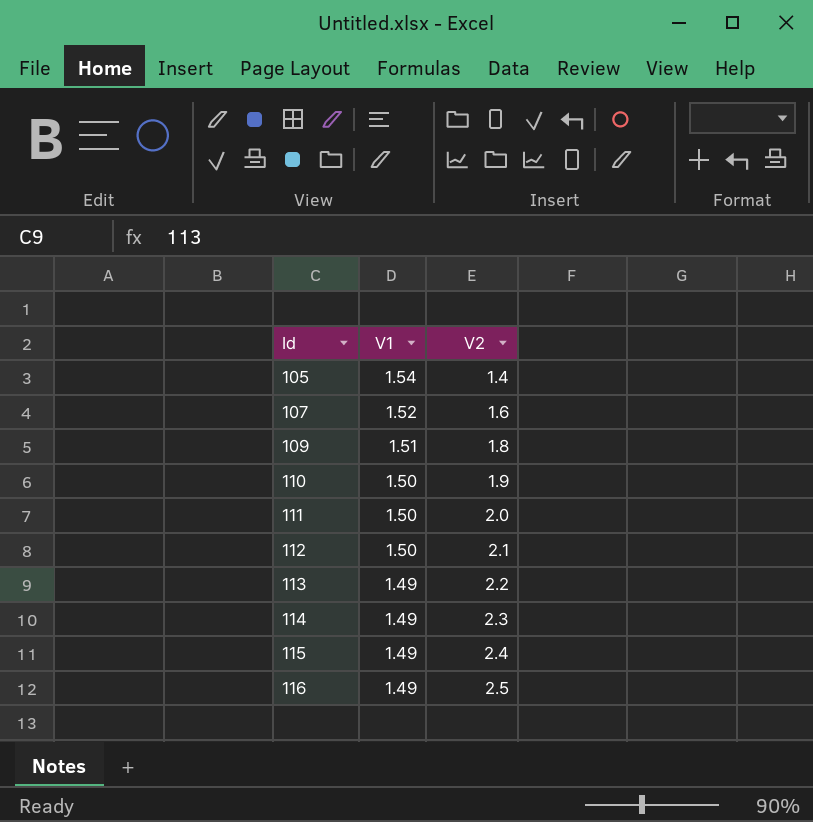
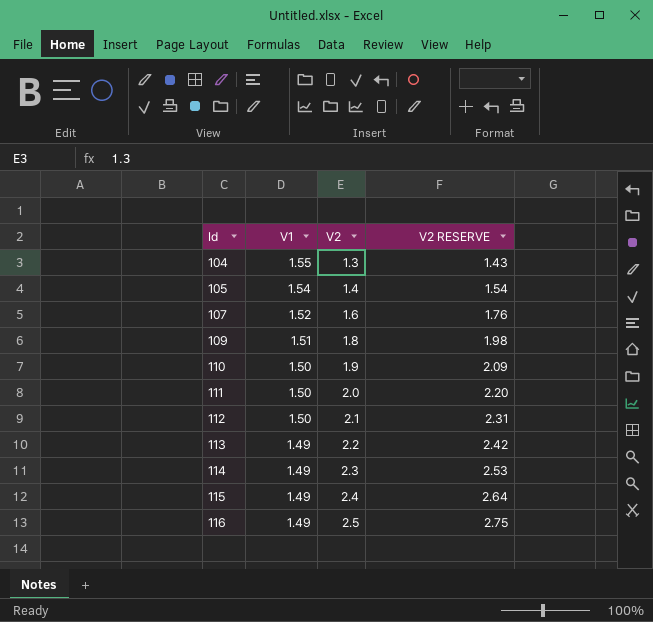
column V2 RESERVE | formula: none -> [V2] * 1.1
row 104: none -> 1.55 | 1.3 | 1.43

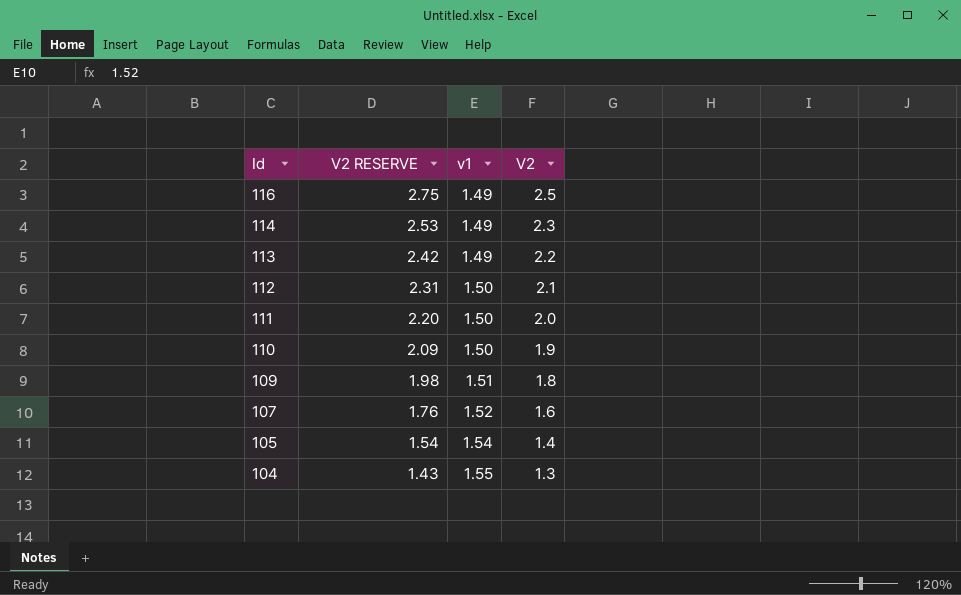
row order: Id ascending -> Id descending
column V2 RESERVE | position: 4 -> 2
column name: V1 -> v1
row 115: 1.49 | 2.4 | 2.64 -> none

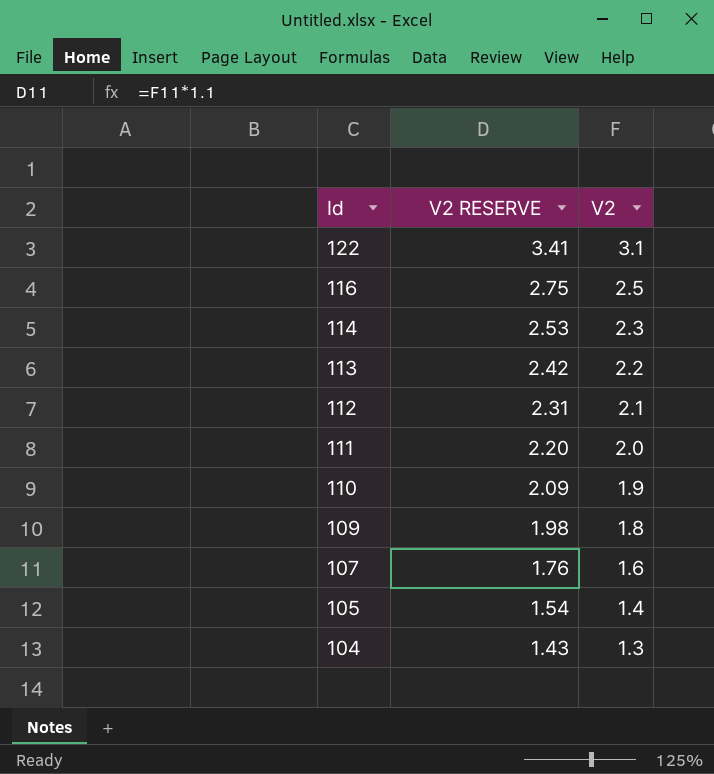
column v1 | position: 3 -> none
row 122: none -> 3.41 | 3.1

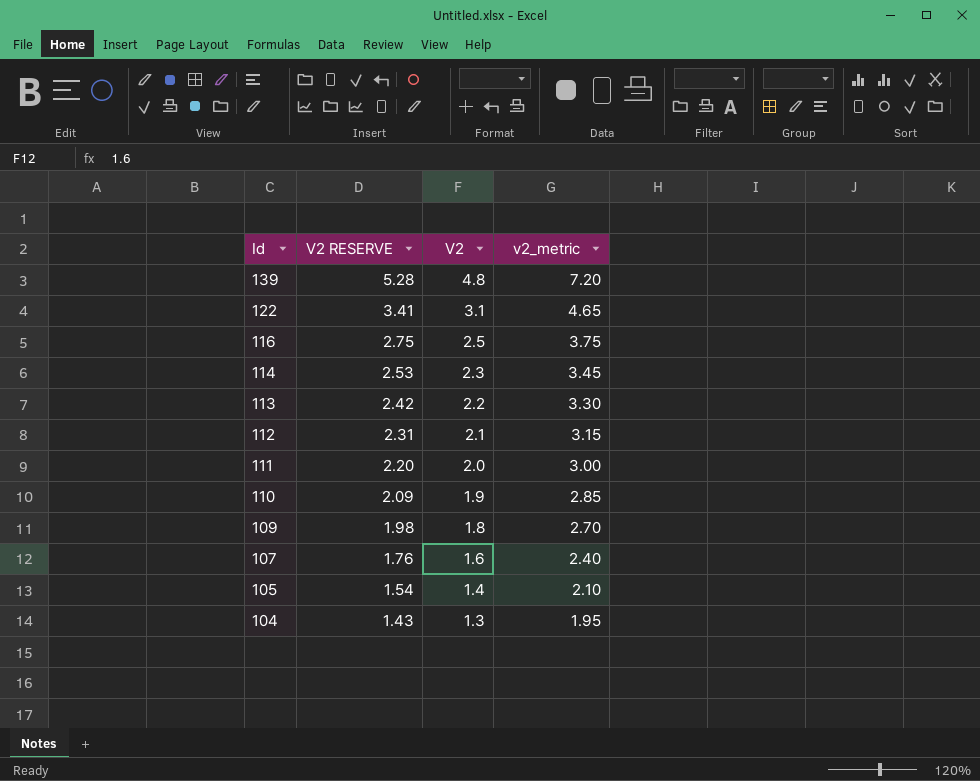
column v2_metric | formula: none -> [V2] * 1.5
row 139: none -> 5.28 | 4.8 | 7.20

